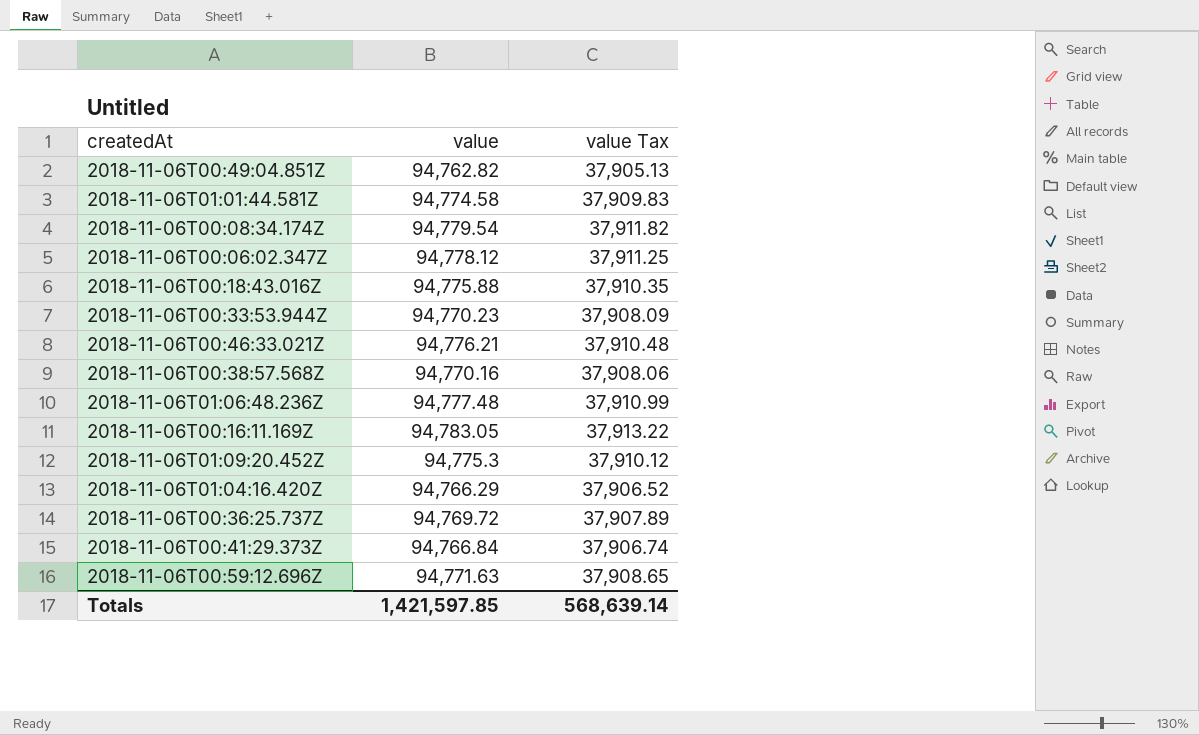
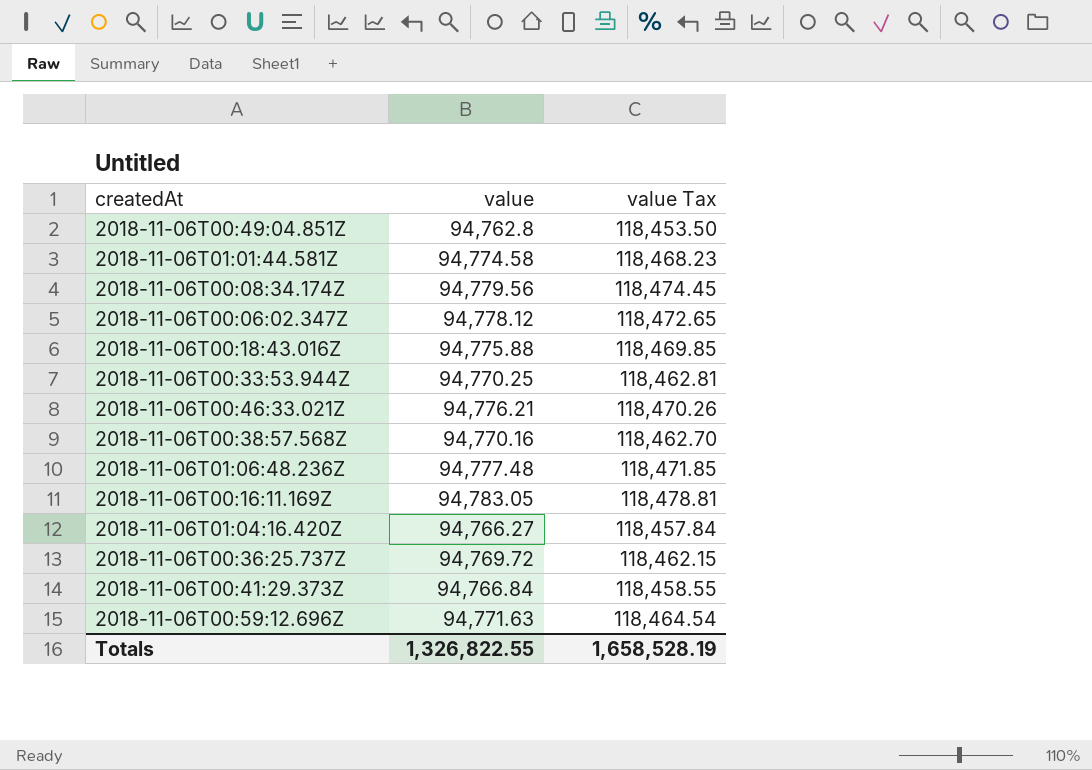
column value Tax | formula: [value] * 0.4 -> [value] * 1.25
row 2018-11-06T01:09:20.452Z: 94,775.3 | 37,910.12 -> none
2018-11-06T00:49:04.851Z | value: 94,762.82 -> 94,762.8
2018-11-06T00:08:34.174Z | value: 94,779.54 -> 94,779.56
2018-11-06T00:33:53.944Z | value: 94,770.23 -> 94,770.25
2018-11-06T01:04:16.420Z | value: 94,766.29 -> 94,766.27
Totals | value: 1,421,597.85 -> 1,326,822.55
Totals | value Tax: 568,639.14 -> 1,658,528.19

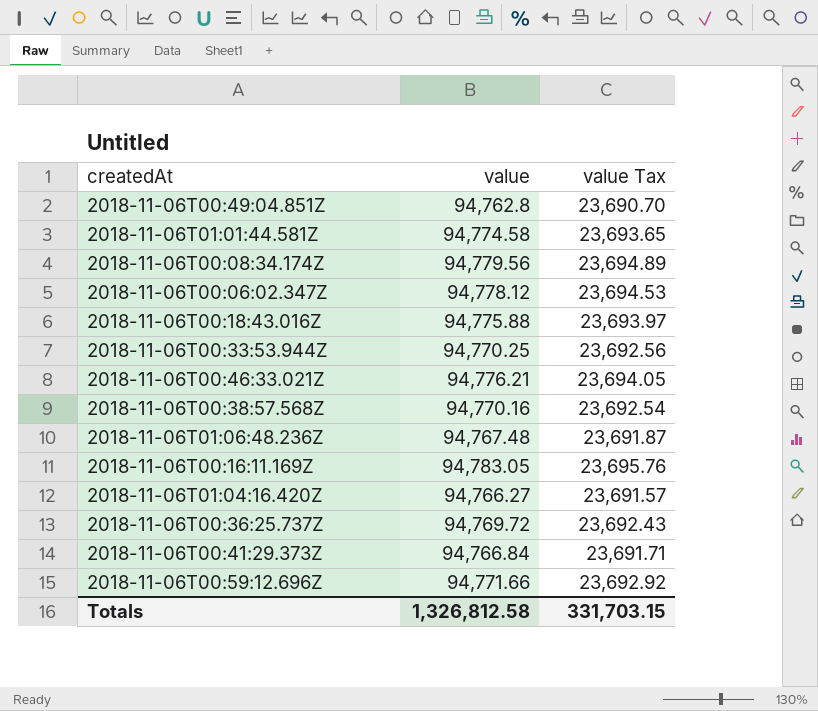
column value Tax | formula: [value] * 1.25 -> [value] * 0.25
2018-11-06T01:06:48.236Z | value: 94,777.48 -> 94,767.48
2018-11-06T00:59:12.696Z | value: 94,771.63 -> 94,771.66
Totals | value: 1,326,822.55 -> 1,326,812.58
Totals | value Tax: 1,658,528.19 -> 331,703.15

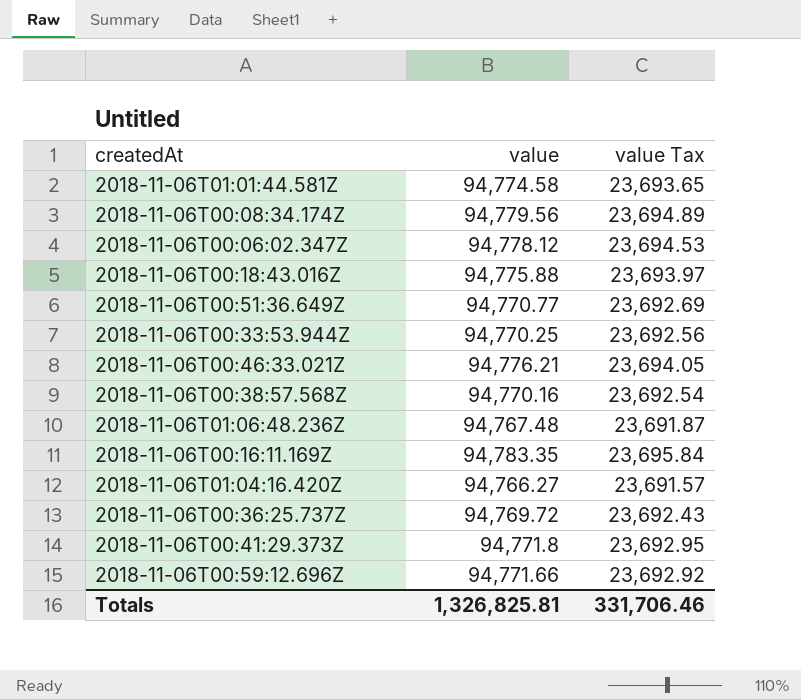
row 2018-11-06T00:49:04.851Z: 94,762.8 | 23,690.70 -> none
row 2018-11-06T00:51:36.649Z: none -> 94,770.77 | 23,692.69
2018-11-06T00:16:11.169Z | value: 94,783.05 -> 94,783.35
2018-11-06T00:16:11.169Z | value Tax: 23,695.76 -> 23,695.84
2018-11-06T00:41:29.373Z | value: 94,766.84 -> 94,771.8
2018-11-06T00:41:29.373Z | value Tax: 23,691.71 -> 23,692.95
Totals | value: 1,326,812.58 -> 1,326,825.81
Totals | value Tax: 331,703.15 -> 331,706.46

